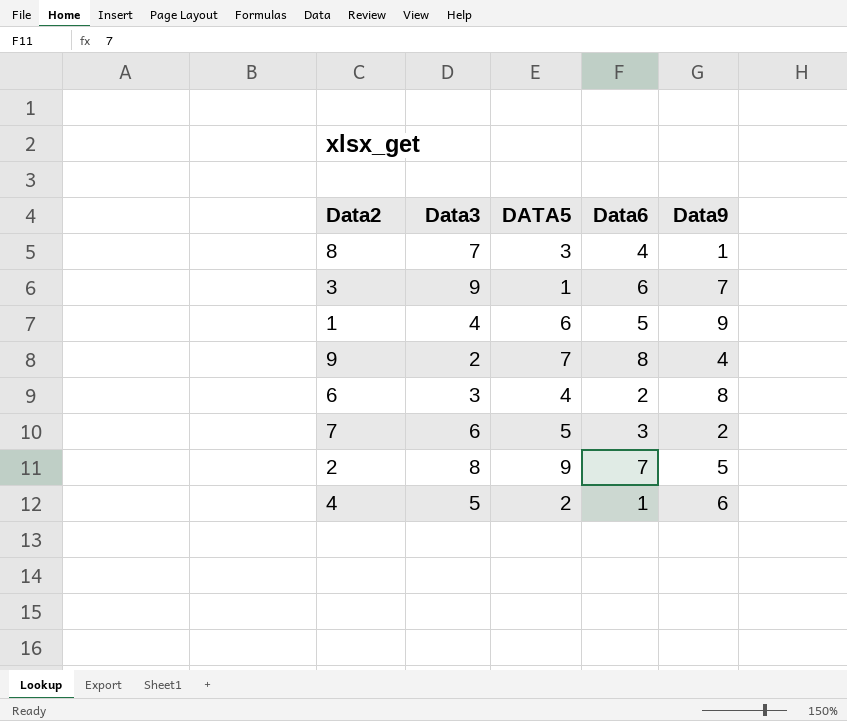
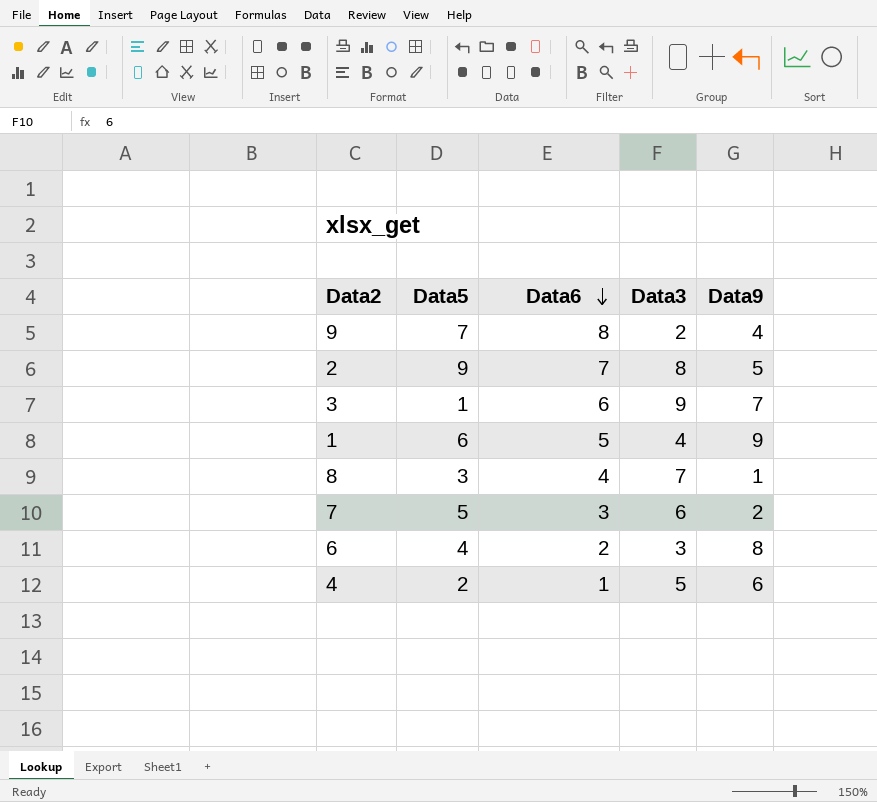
row order: none -> Data6 descending
column name: DATA5 -> Data5
column Data3 | position: 2 -> 4

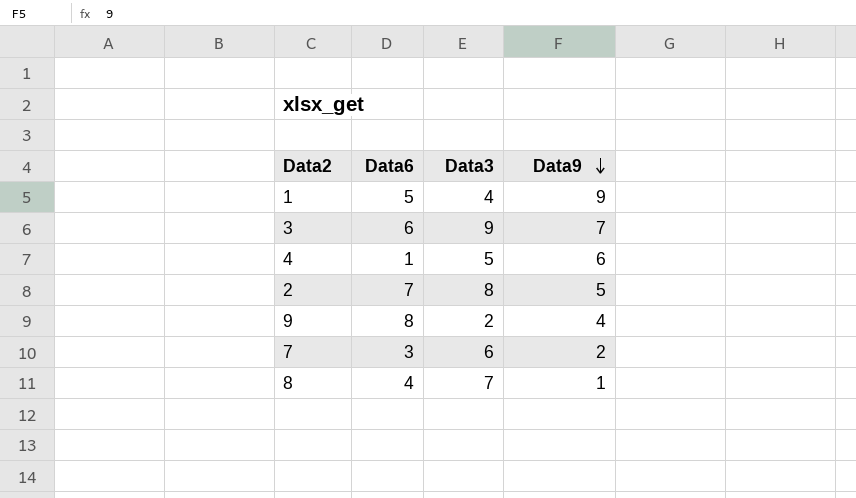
row order: Data6 descending -> Data9 descending
column Data5 | position: 2 -> none
row 6: 4 | 2 | 3 | 8 -> none

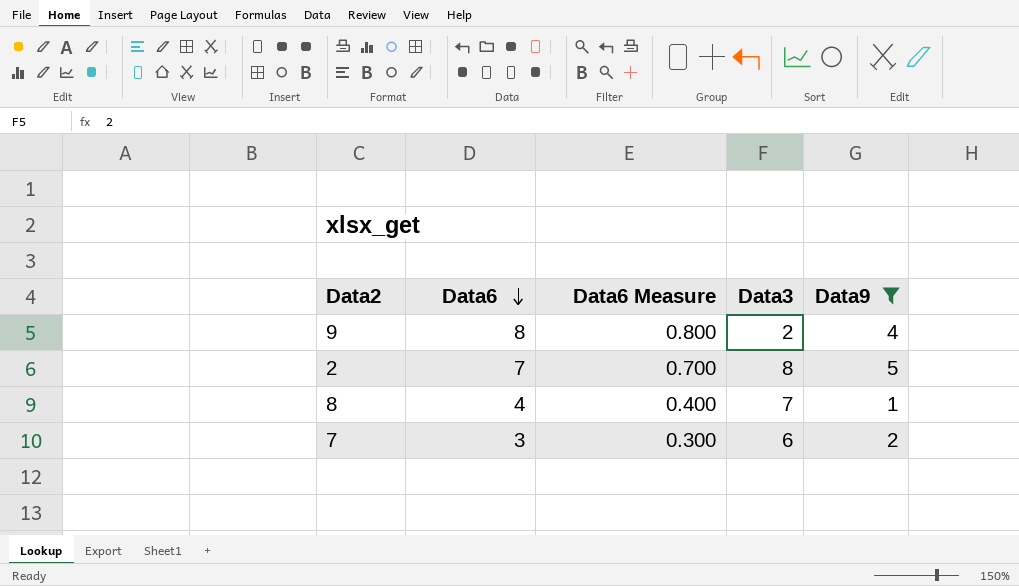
filter: none -> Data9 <= 5
row order: Data9 descending -> Data6 descending
column Data6 Measure | formula: none -> [Data6] * 0.1

